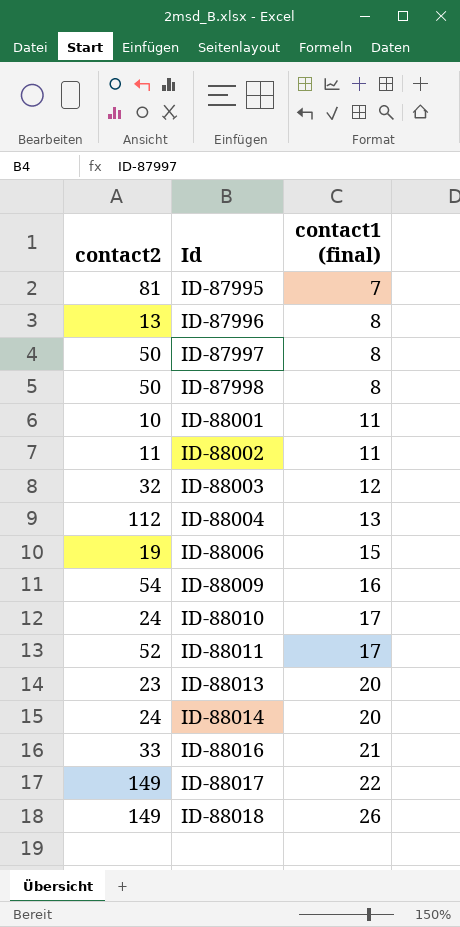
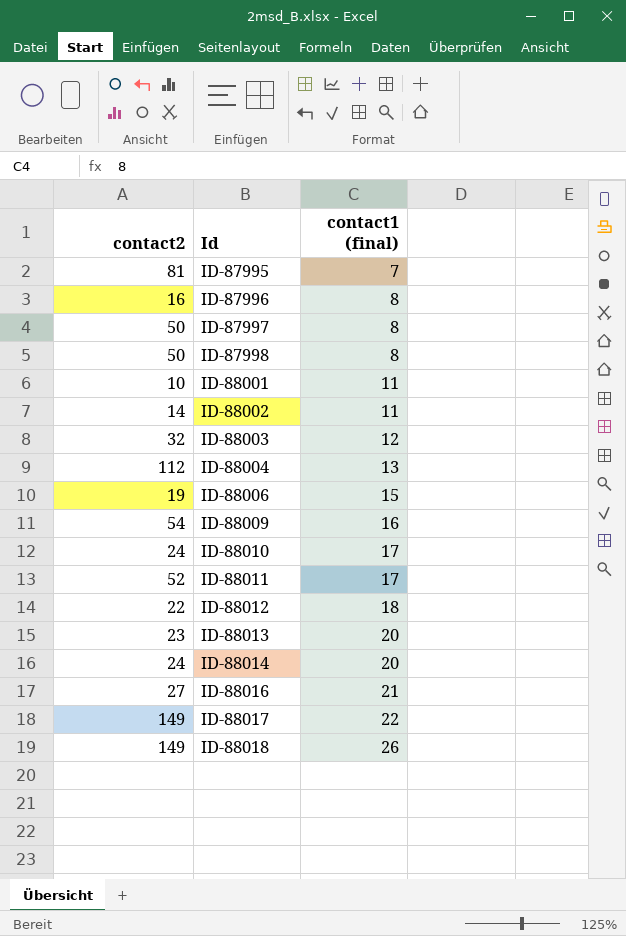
ID-87996 | contact2: 13 -> 16
ID-88002 | contact2: 11 -> 14
row ID-88012: none -> 22 | 18
ID-88016 | contact2: 33 -> 27

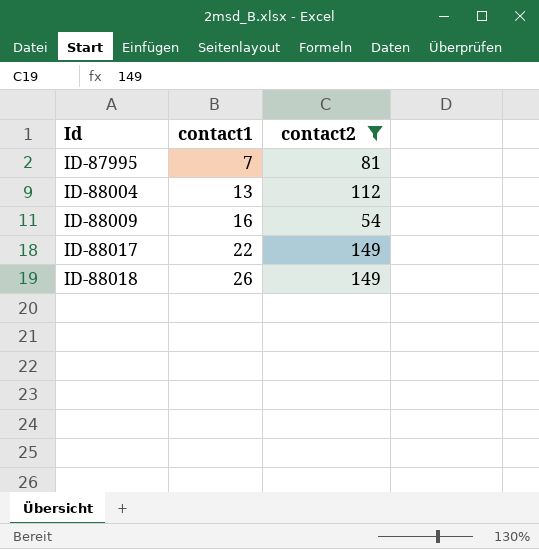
filter: none -> contact2 >= 54
column name: contact1 (final) -> contact1
column contact2 | position: 1 -> 3

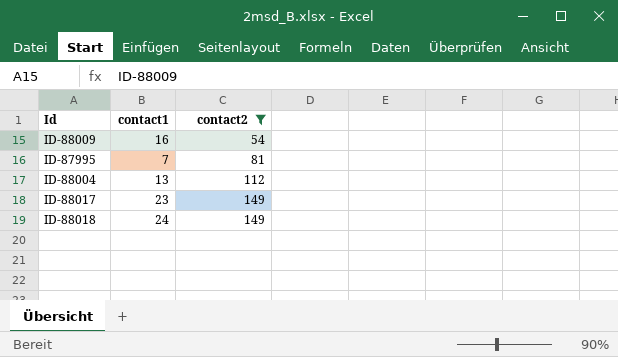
row order: Id ascending -> contact2 ascending
ID-88017 | contact1: 22 -> 23
ID-88018 | contact1: 26 -> 24

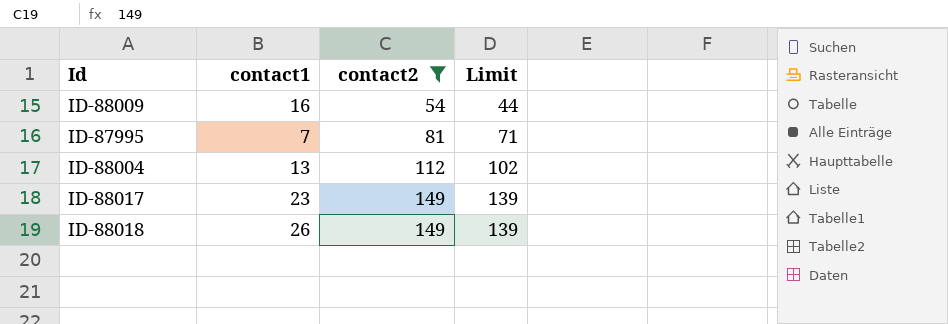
column Limit | formula: none -> [contact2] - 10
ID-88018 | contact1: 24 -> 26

